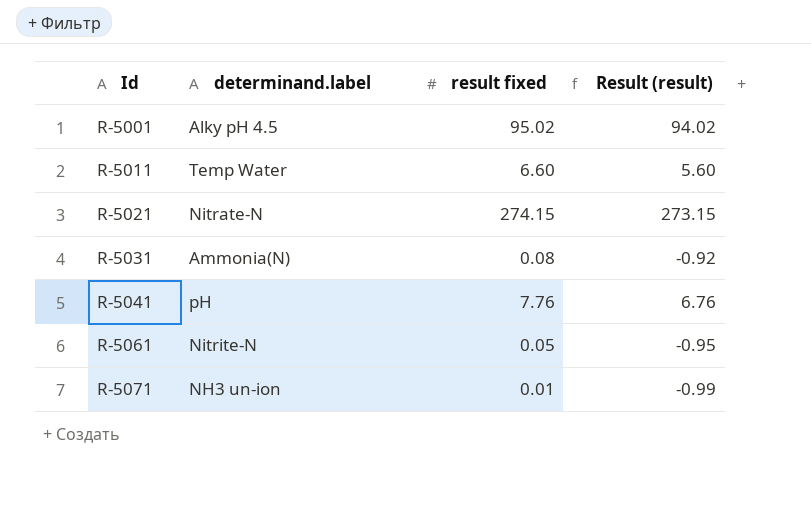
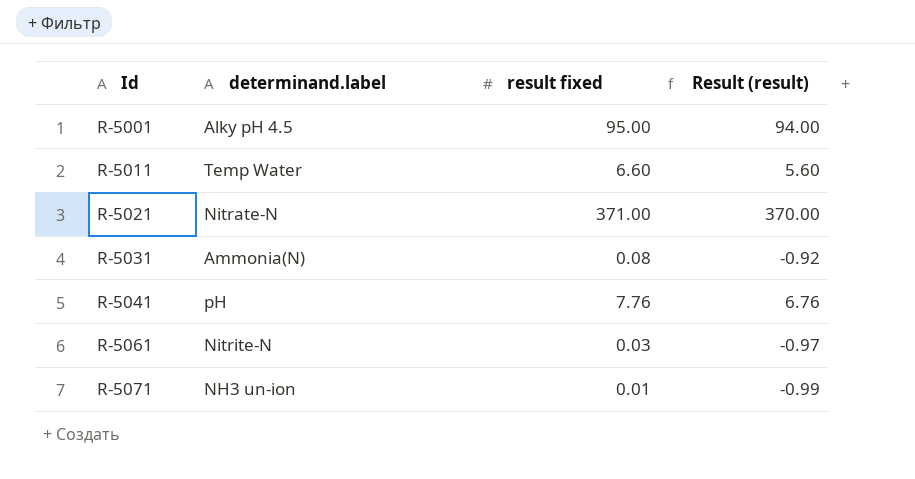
R-5001 | result fixed: 95.02 -> 95.00
R-5001 | Result (result): 94.02 -> 94.00
R-5021 | result fixed: 274.15 -> 371.00
R-5021 | Result (result): 273.15 -> 370.00
R-5061 | result fixed: 0.05 -> 0.03
R-5061 | Result (result): -0.95 -> -0.97

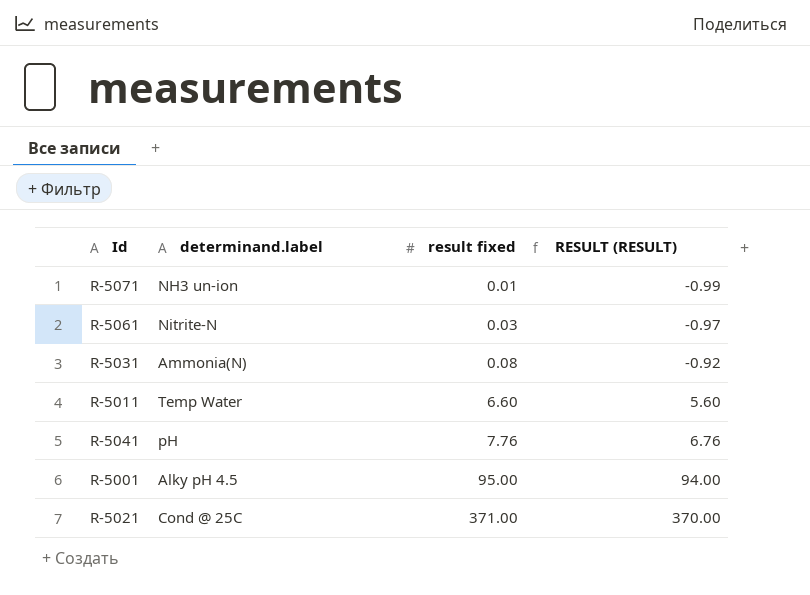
row order: Id ascending -> result fixed ascending
column name: Result (result) -> RESULT (RESULT)
R-5021 | determinand.label: Nitrate-N -> Cond @ 25C

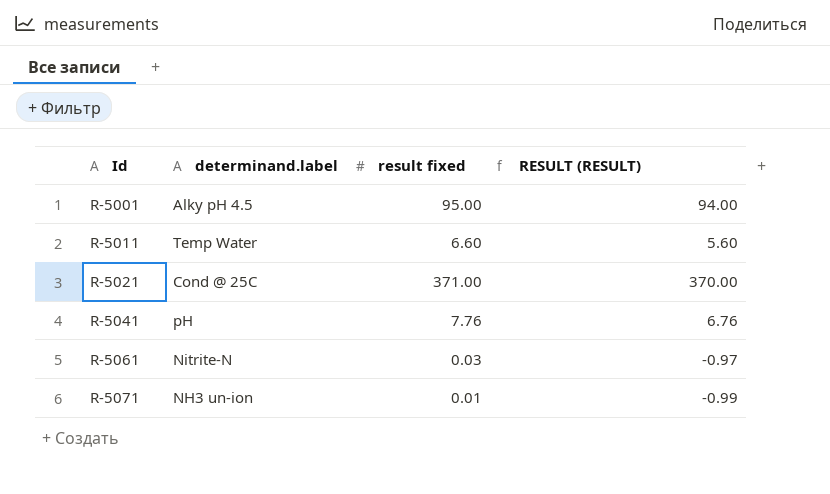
row order: result fixed ascending -> Id ascending
row R-5031: Ammonia(N) | 0.08 | -0.92 -> none

